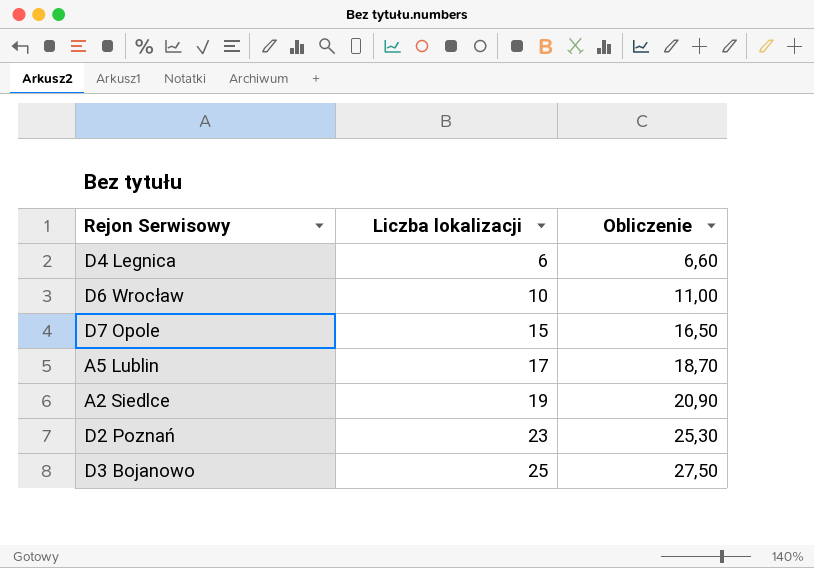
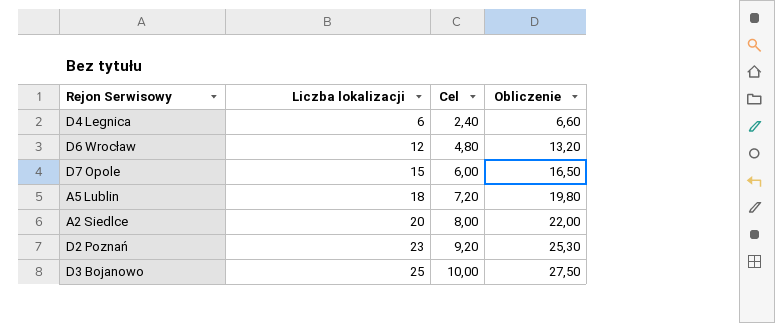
column Cel | formula: none -> [Liczba lokalizacji] * 0,4
D6 Wrocław | Liczba lokalizacji: 10 -> 12
D6 Wrocław | Obliczenie: 11,00 -> 13,20
A5 Lublin | Liczba lokalizacji: 17 -> 18
A5 Lublin | Obliczenie: 18,70 -> 19,80
A2 Siedlce | Liczba lokalizacji: 19 -> 20
A2 Siedlce | Obliczenie: 20,90 -> 22,00

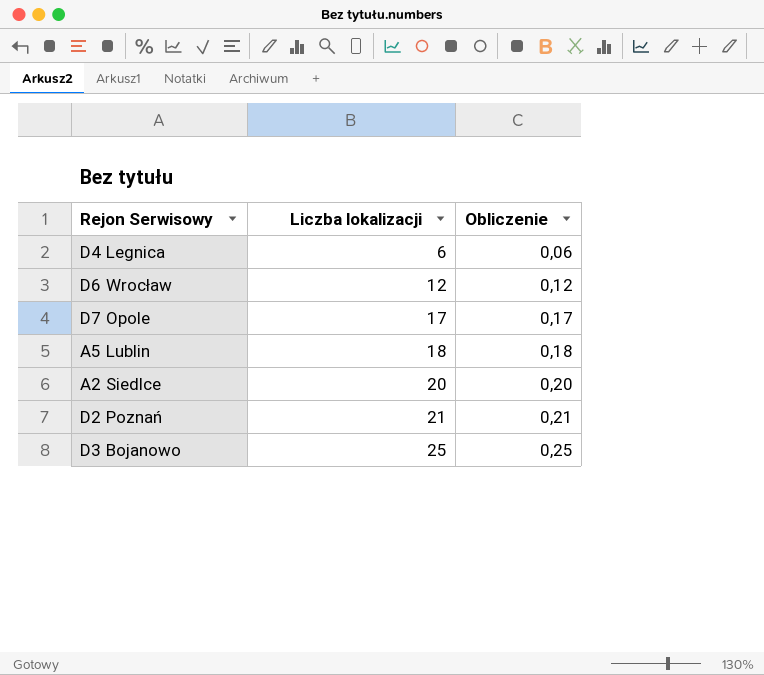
column Cel | formula: [Liczba lokalizacji] * 0,4 -> none
column Obliczenie | formula: [Liczba lokalizacji] * 1,1 -> [Liczba lokalizacji] * 0,01
D7 Opole | Liczba lokalizacji: 15 -> 17
D2 Poznań | Liczba lokalizacji: 23 -> 21

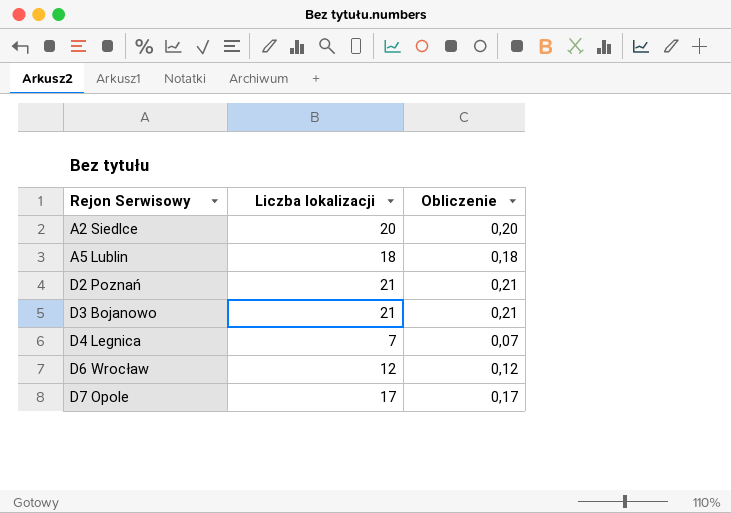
row order: Liczba lokalizacji ascending -> Rejon Serwisowy ascending
D3 Bojanowo | Liczba lokalizacji: 25 -> 21
D3 Bojanowo | Obliczenie: 0,25 -> 0,21
D4 Legnica | Liczba lokalizacji: 6 -> 7
D4 Legnica | Obliczenie: 0,06 -> 0,07

